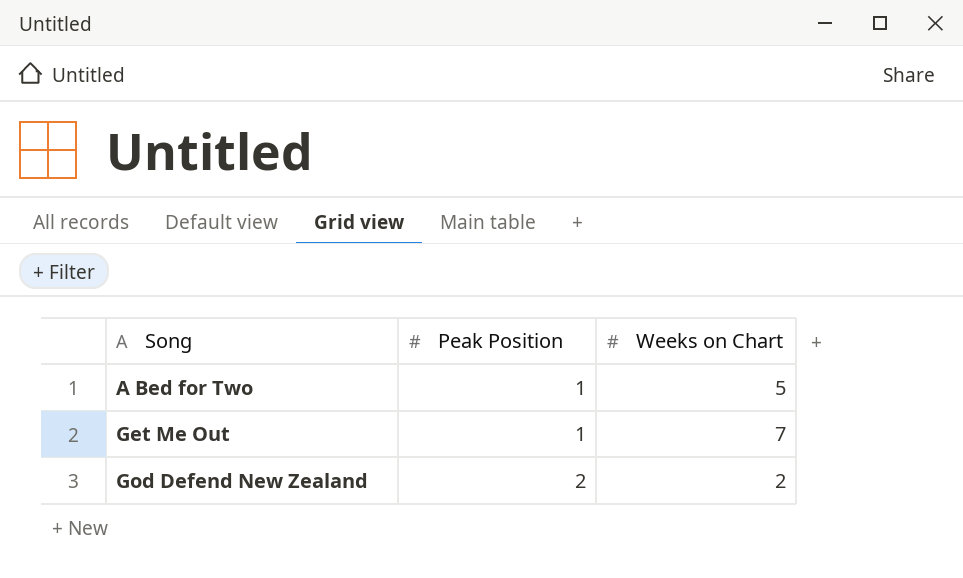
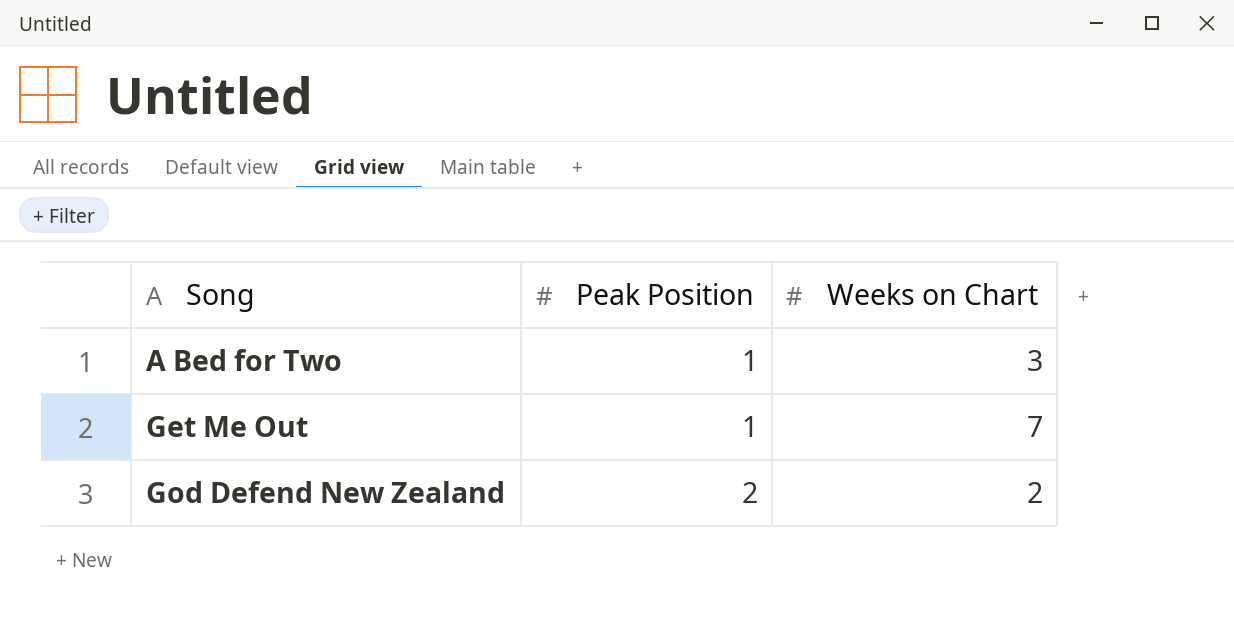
A Bed for Two | Weeks on Chart: 5 -> 3

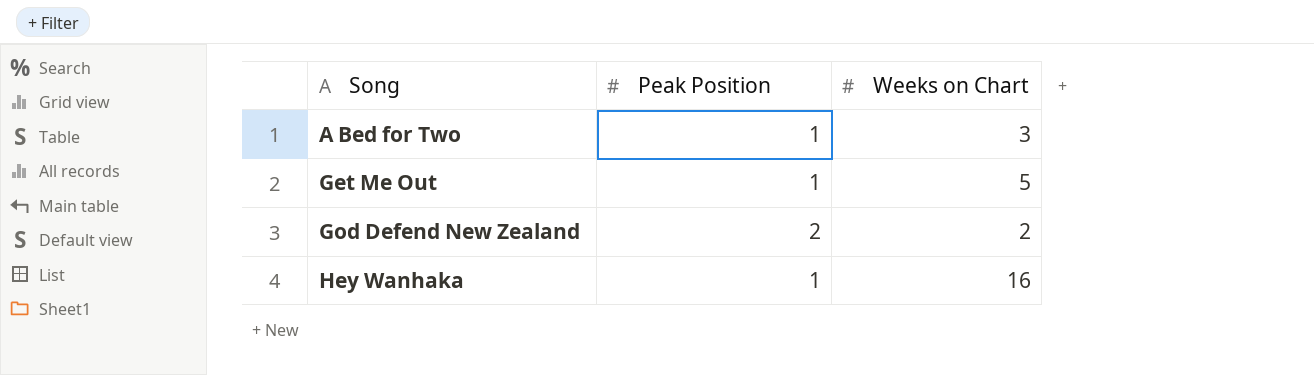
Get Me Out | Weeks on Chart: 7 -> 5
row Hey Wanhaka: none -> 1 | 16

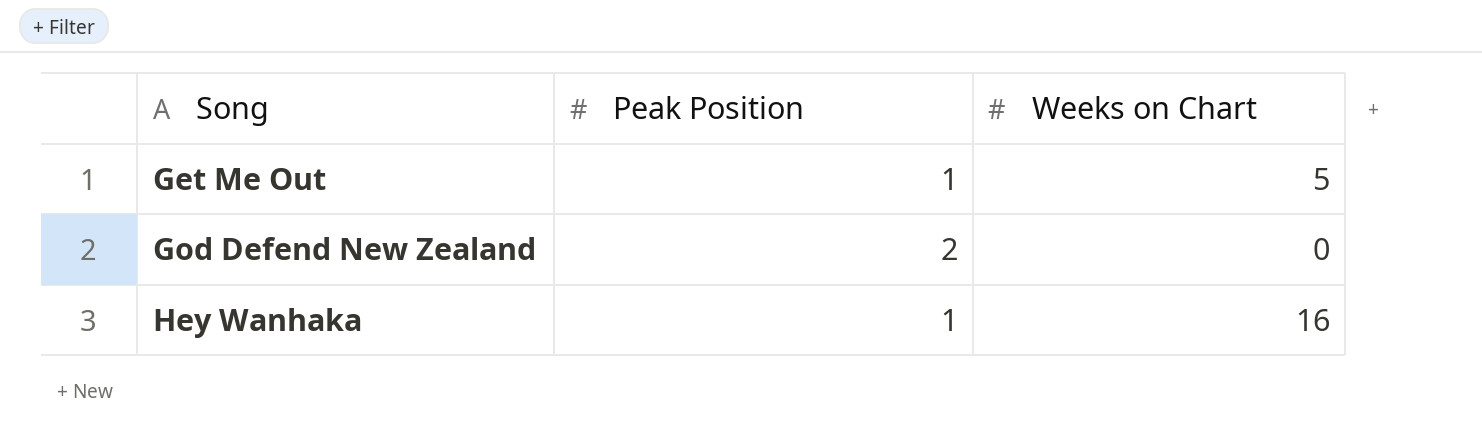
row A Bed for Two: 1 | 3 -> none
God Defend New Zealand | Weeks on Chart: 2 -> 0

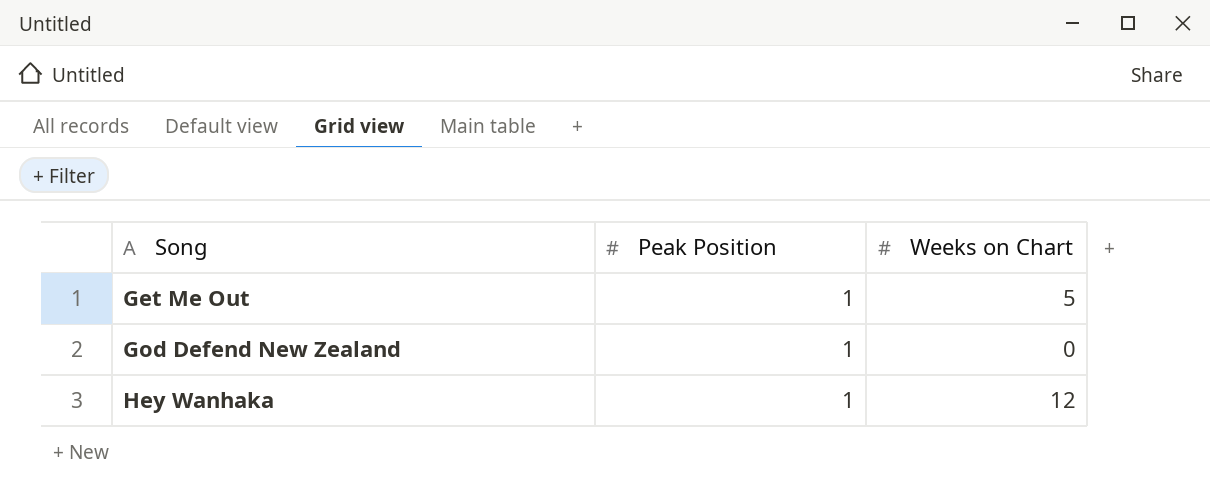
God Defend New Zealand | Peak Position: 2 -> 1
Hey Wanhaka | Weeks on Chart: 16 -> 12

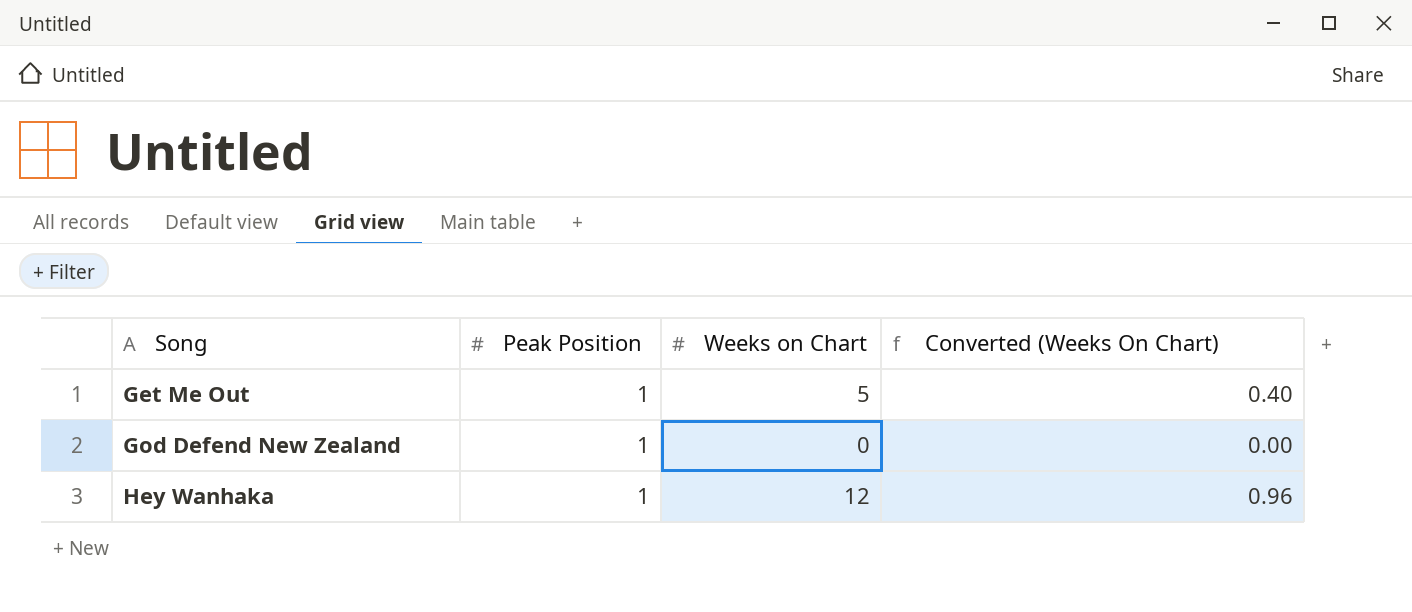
column Converted (Weeks On Chart) | formula: none -> [Weeks on Chart] * 0.08

